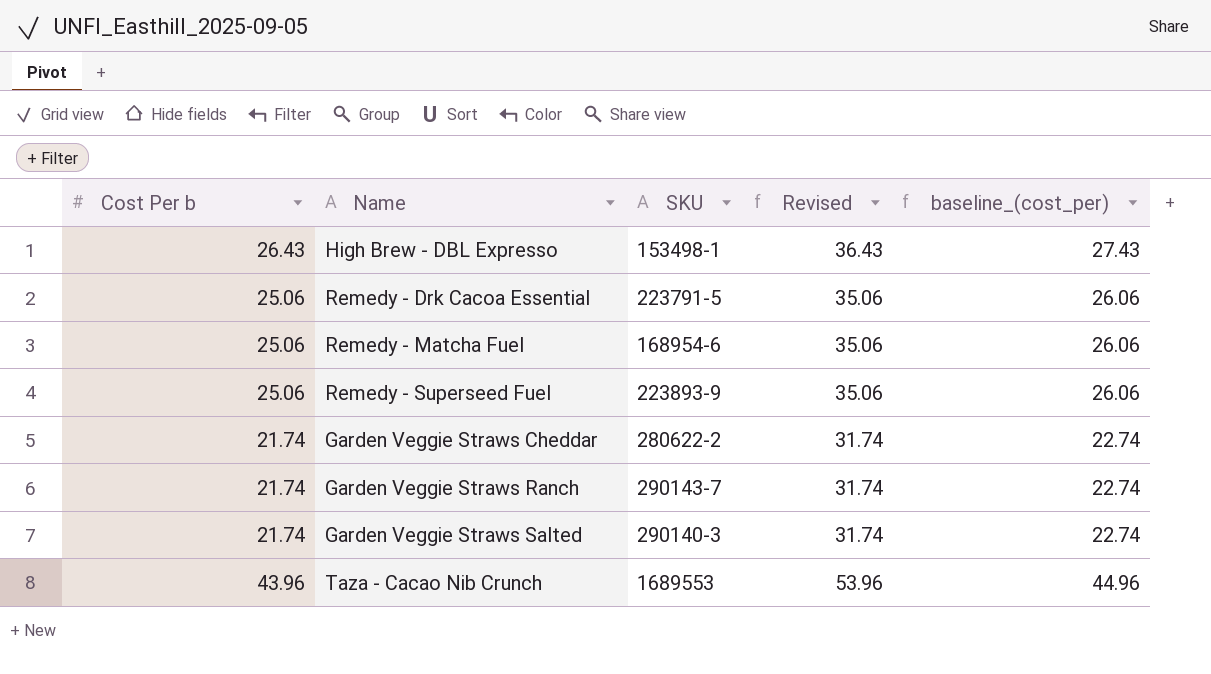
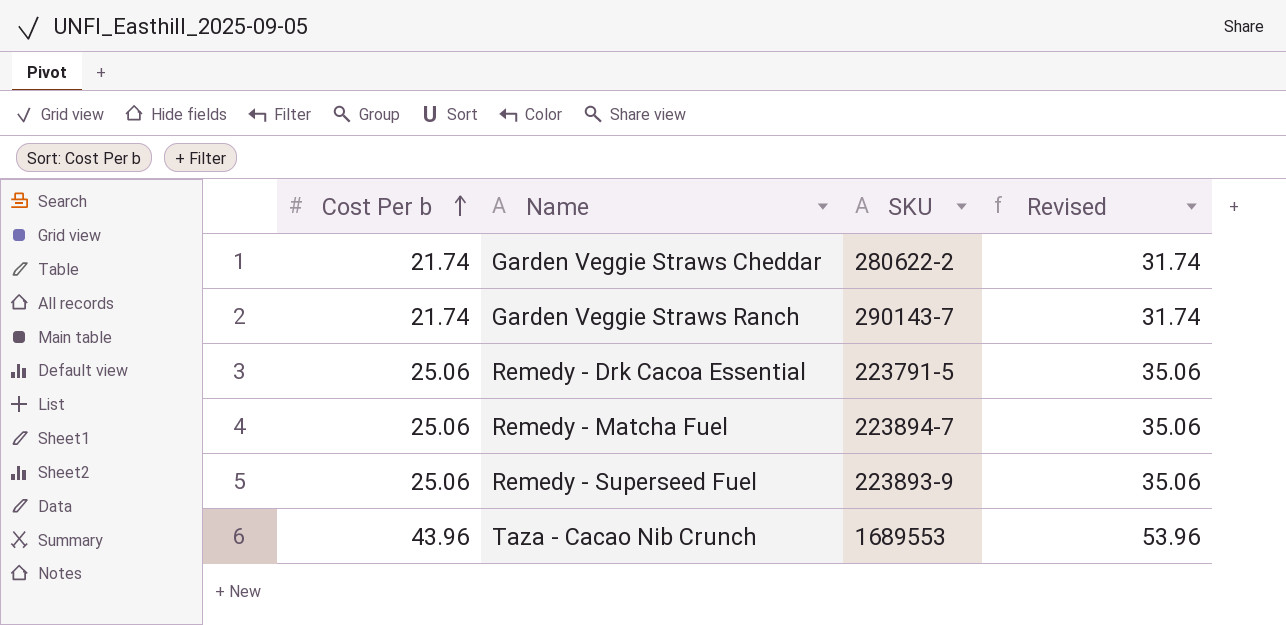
row order: none -> Cost Per b ascending
column baseline_(cost_per) | formula: [Cost Per b] + 1 -> none
row High Brew - DBL Expresso: 26.43 | 153498-1 | 36.43 | 27.43 -> none
row Garden Veggie Straws Salted: 21.74 | 290140-3 | 31.74 | 22.74 -> none
Remedy - Matcha Fuel | SKU: 168954-6 -> 223894-7

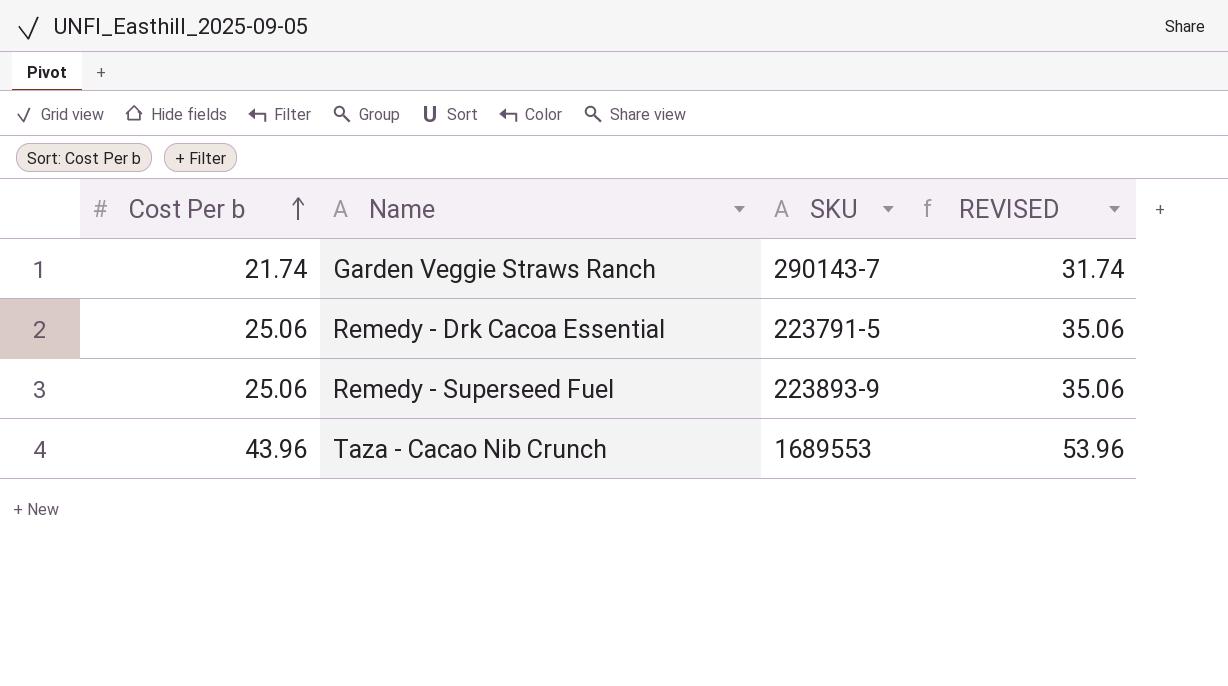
column name: Revised -> REVISED
row Garden Veggie Straws Cheddar: 21.74 | 280622-2 | 31.74 -> none
row Remedy - Matcha Fuel: 25.06 | 223894-7 | 35.06 -> none

